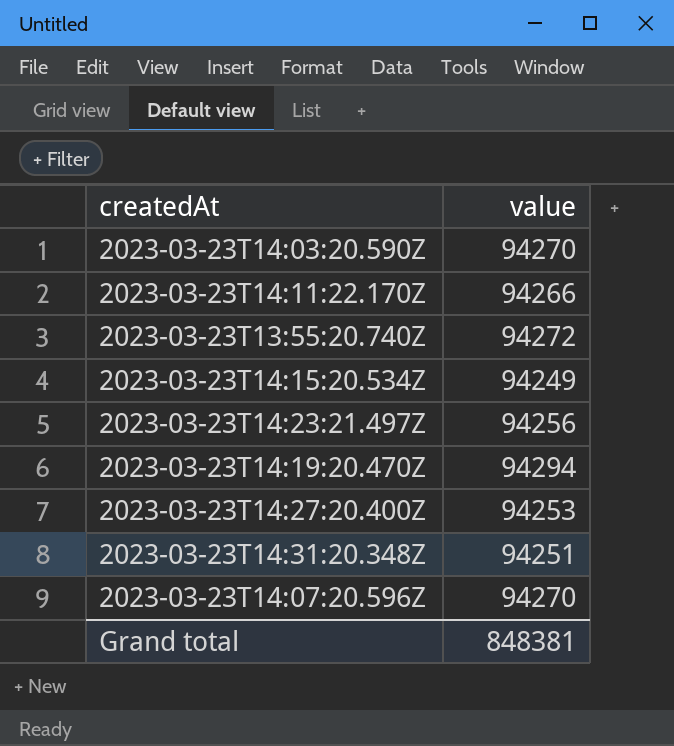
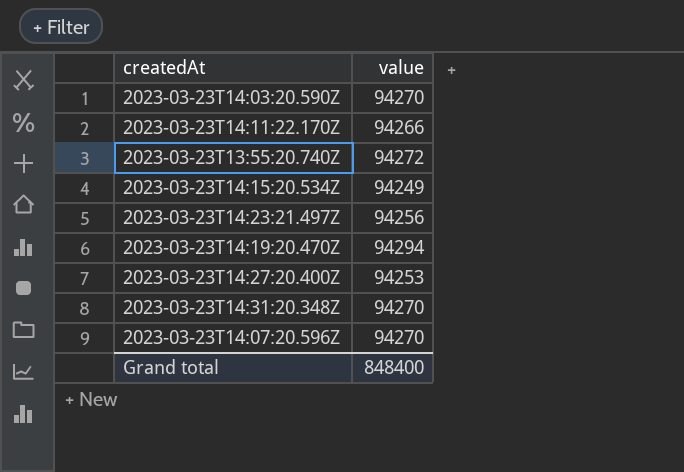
2023-03-23T14:31:20.348Z | value: 94251 -> 94270
Grand total | value: 848381 -> 848400

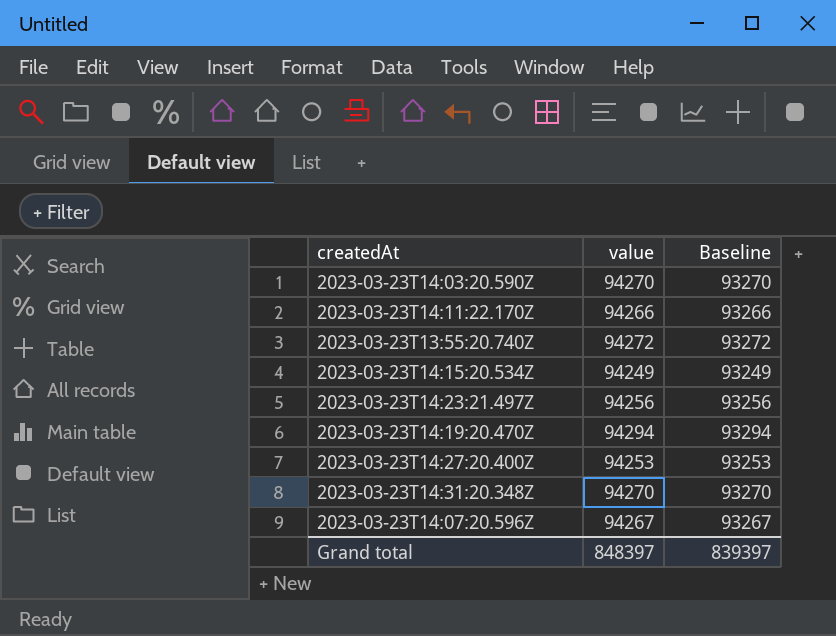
column Baseline | formula: none -> [value] - 1000
2023-03-23T14:07:20.596Z | value: 94270 -> 94267
Grand total | value: 848400 -> 848397

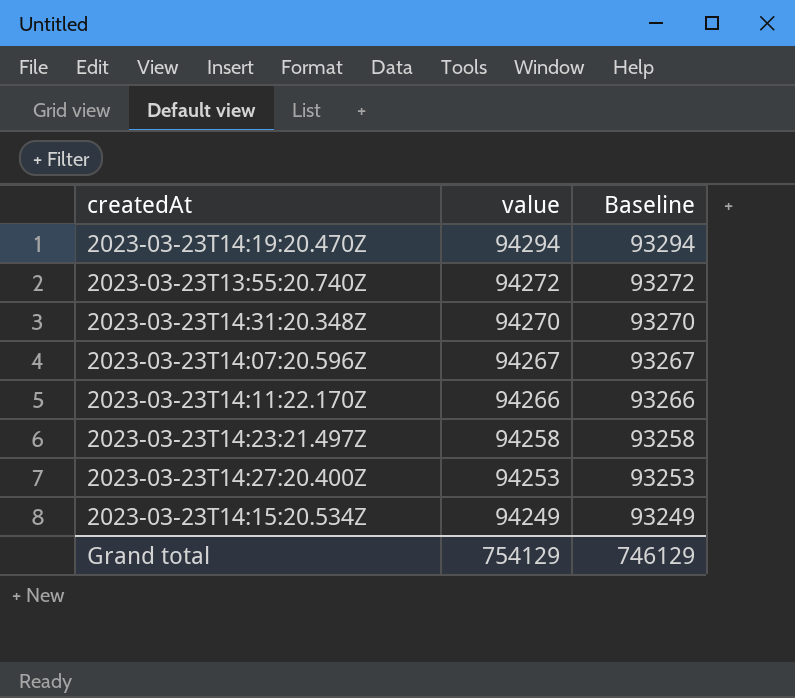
row order: none -> value descending
row 2023-03-23T14:03:20.590Z: 94270 | 93270 -> none
2023-03-23T14:23:21.497Z | value: 94256 -> 94258
2023-03-23T14:23:21.497Z | Baseline: 93256 -> 93258
Grand total | value: 848397 -> 754129
Grand total | Baseline: 839397 -> 746129

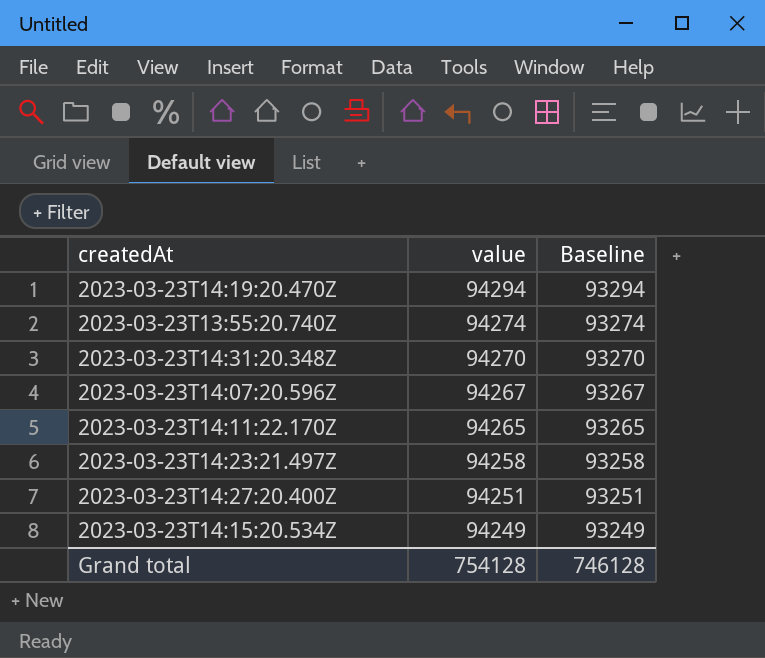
2023-03-23T13:55:20.740Z | value: 94272 -> 94274
2023-03-23T13:55:20.740Z | Baseline: 93272 -> 93274
2023-03-23T14:11:22.170Z | value: 94266 -> 94265
2023-03-23T14:11:22.170Z | Baseline: 93266 -> 93265
2023-03-23T14:27:20.400Z | value: 94253 -> 94251
2023-03-23T14:27:20.400Z | Baseline: 93253 -> 93251
Grand total | value: 754129 -> 754128
Grand total | Baseline: 746129 -> 746128

